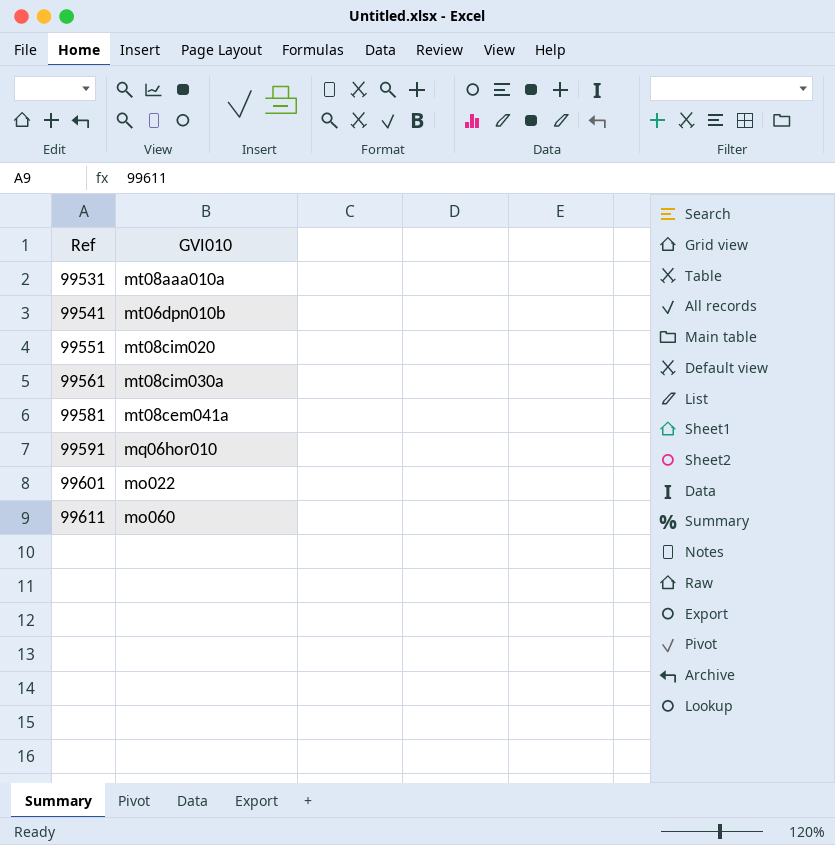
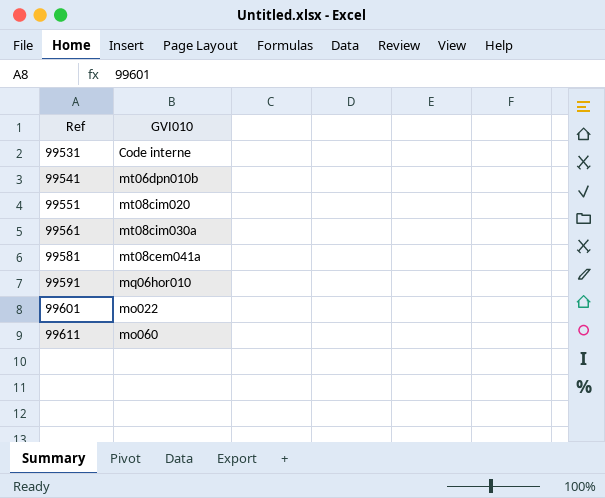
99531 | GVI010: mt08aaa010a -> Code interne

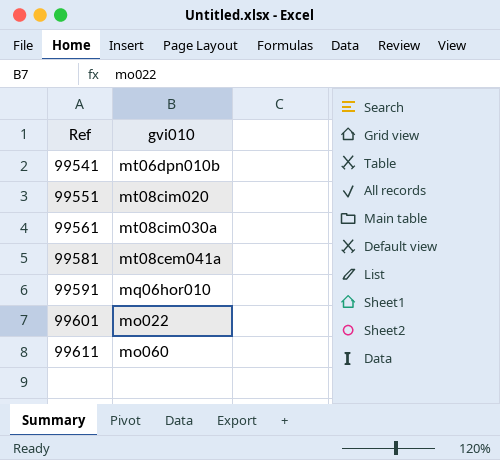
column name: GVI010 -> gvi010
row 99531: Code interne -> none

